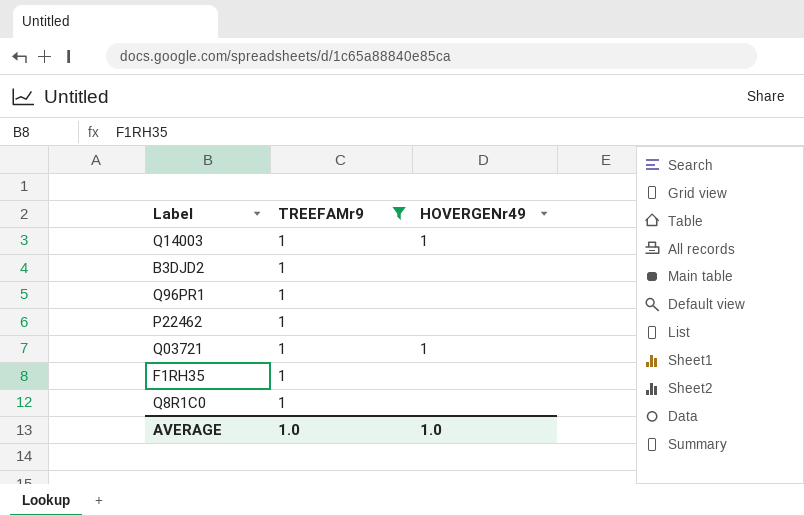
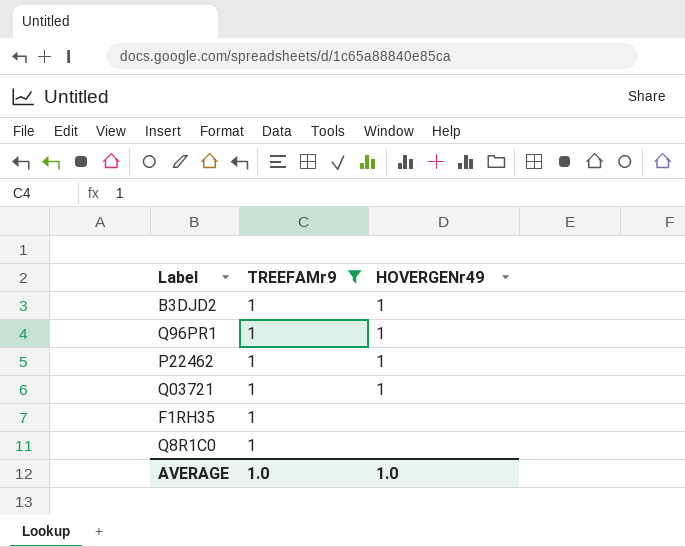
row Q14003: 1 | 1 -> none
B3DJD2 | HOVERGENr49: none -> 1
Q96PR1 | HOVERGENr49: none -> 1
P22462 | HOVERGENr49: none -> 1

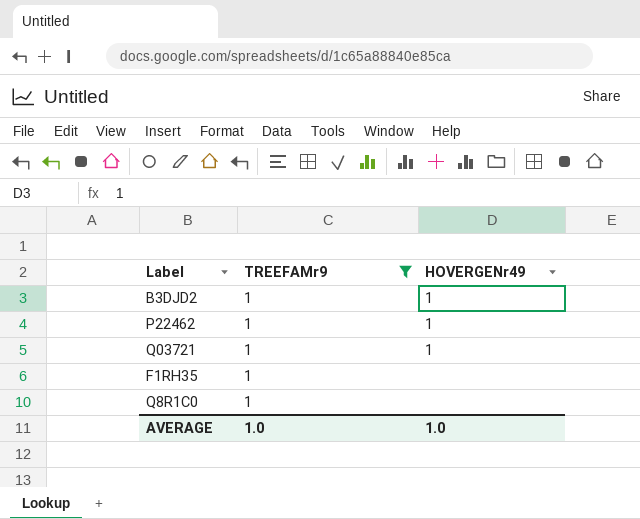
row Q96PR1: 1 | 1 -> none

